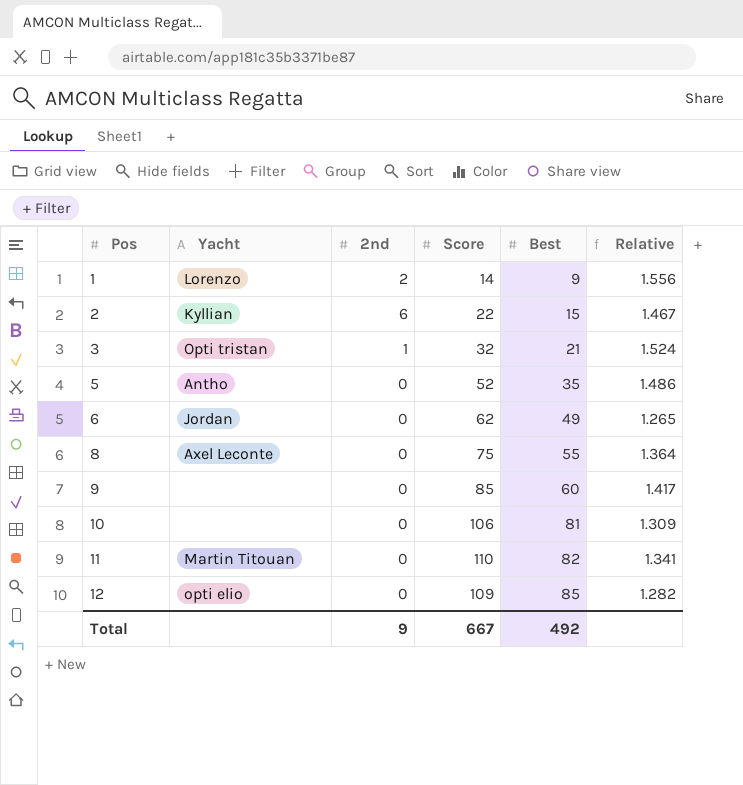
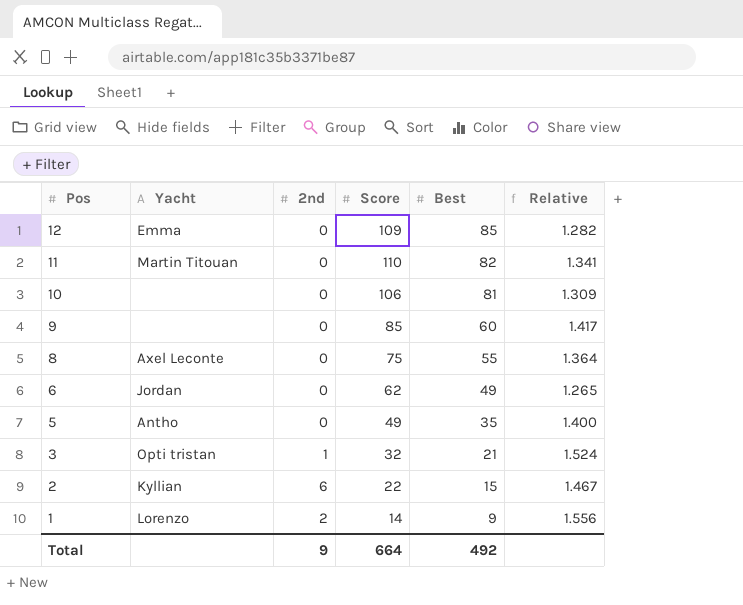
row order: Pos ascending -> Pos descending
12 | Yacht: opti elio -> Emma
5 | Score: 52 -> 49
5 | Relative: 1.486 -> 1.400
Total | Score: 667 -> 664

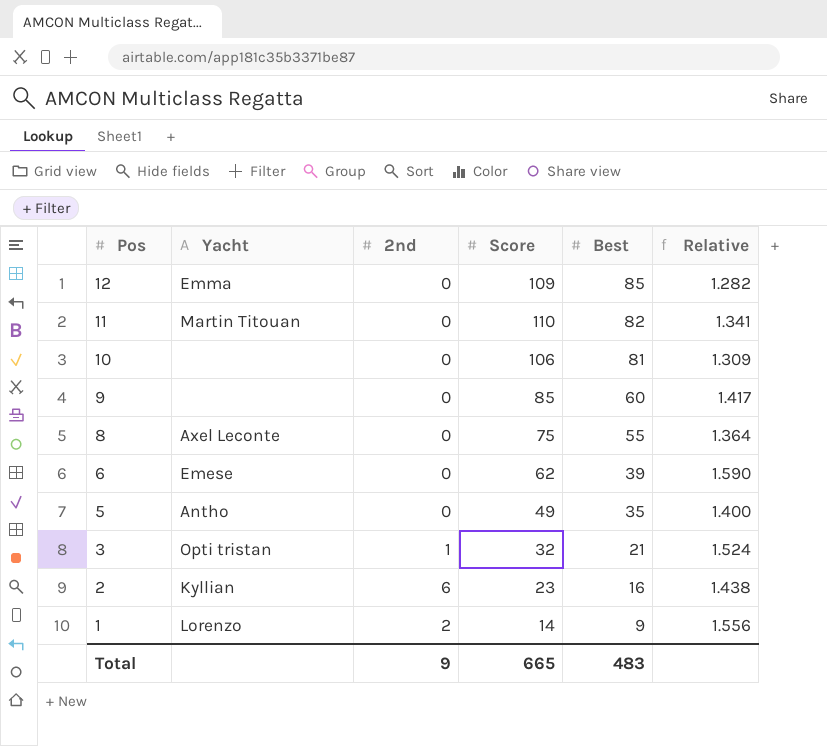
6 | Yacht: Jordan -> Emese
6 | Best: 49 -> 39
6 | Relative: 1.265 -> 1.590
2 | Score: 22 -> 23
2 | Best: 15 -> 16
2 | Relative: 1.467 -> 1.438
Total | Score: 664 -> 665
Total | Best: 492 -> 483

